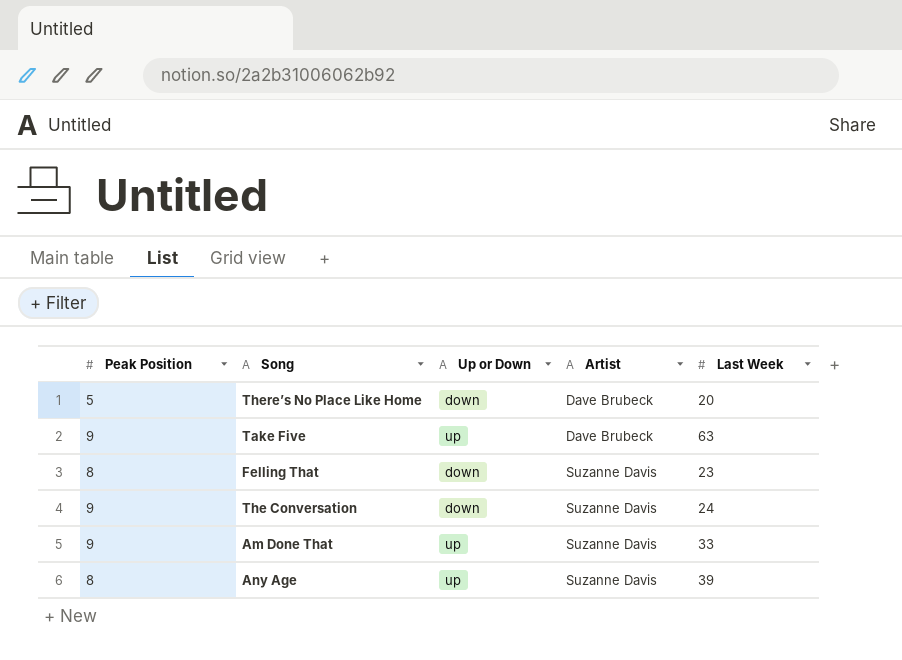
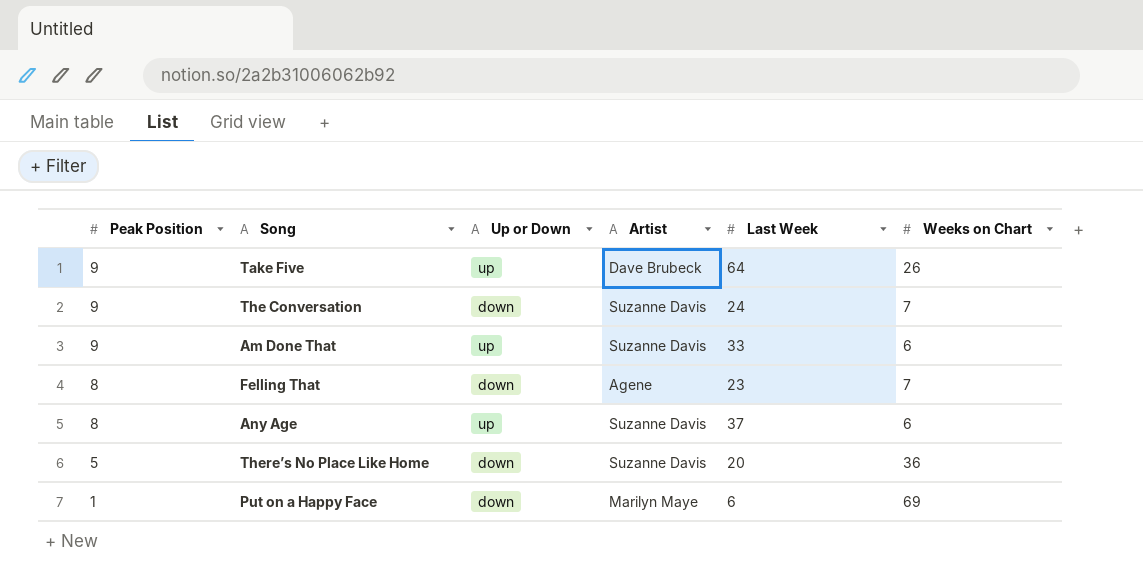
row order: Artist ascending -> Peak Position descending
column Weeks on Chart | position: none -> 6
Take Five | Last Week: 63 -> 64
Felling That | Artist: Suzanne Davis -> Agene
Any Age | Last Week: 39 -> 37
There’s No Place Like Home | Artist: Dave Brubeck -> Suzanne Davis
row Put on a Happy Face: none -> 1 | down | Marilyn Maye | 6 | 69

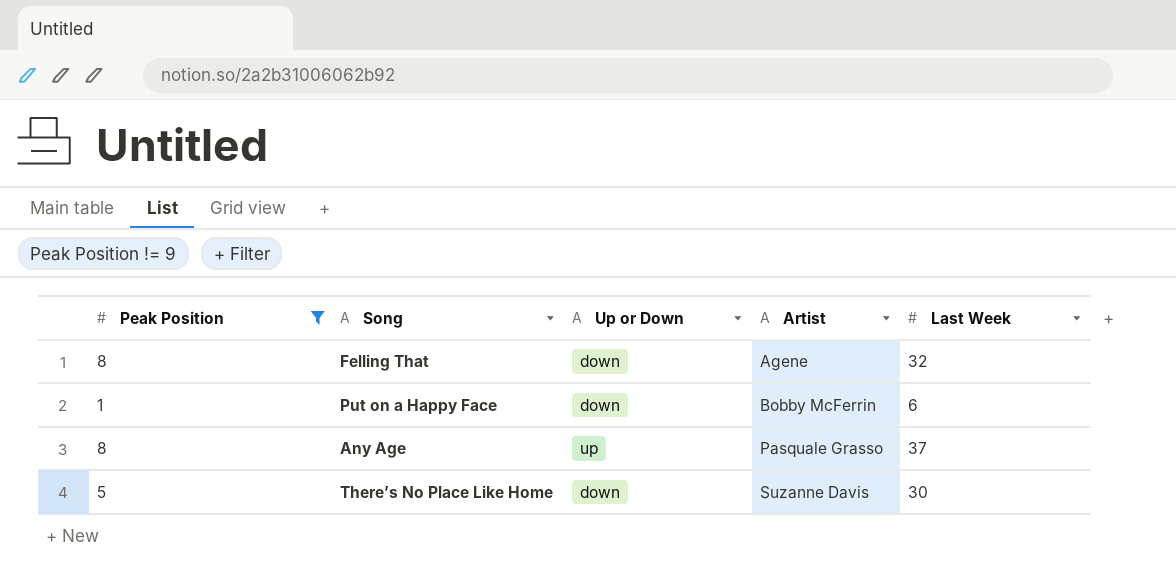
filter: none -> Peak Position != 9
row order: Peak Position descending -> Artist ascending
column Weeks on Chart | position: 6 -> none
Felling That | Last Week: 23 -> 32
Put on a Happy Face | Artist: Marilyn Maye -> Bobby McFerrin
Any Age | Artist: Suzanne Davis -> Pasquale Grasso
There’s No Place Like Home | Last Week: 20 -> 30

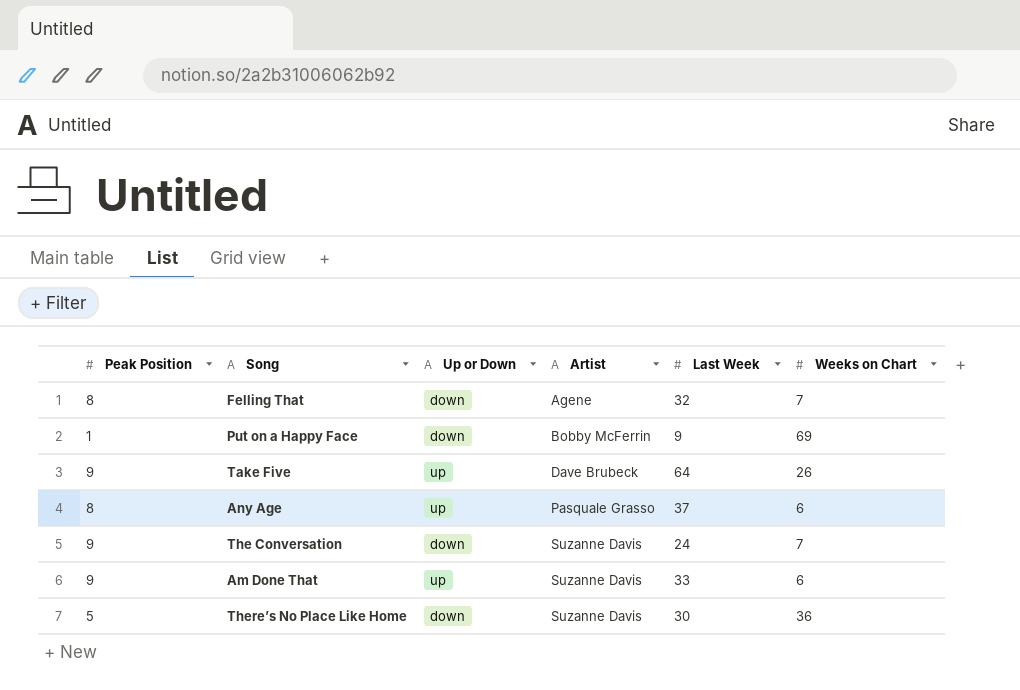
filter: Peak Position != 9 -> none
column Weeks on Chart | position: none -> 6
Put on a Happy Face | Last Week: 6 -> 9

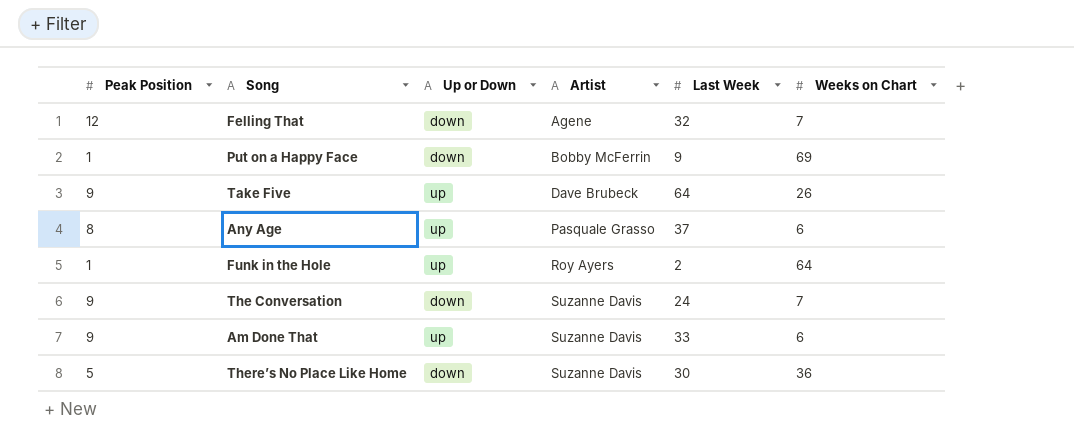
Felling That | Peak Position: 8 -> 12
row Funk in the Hole: none -> 1 | up | Roy Ayers | 2 | 64

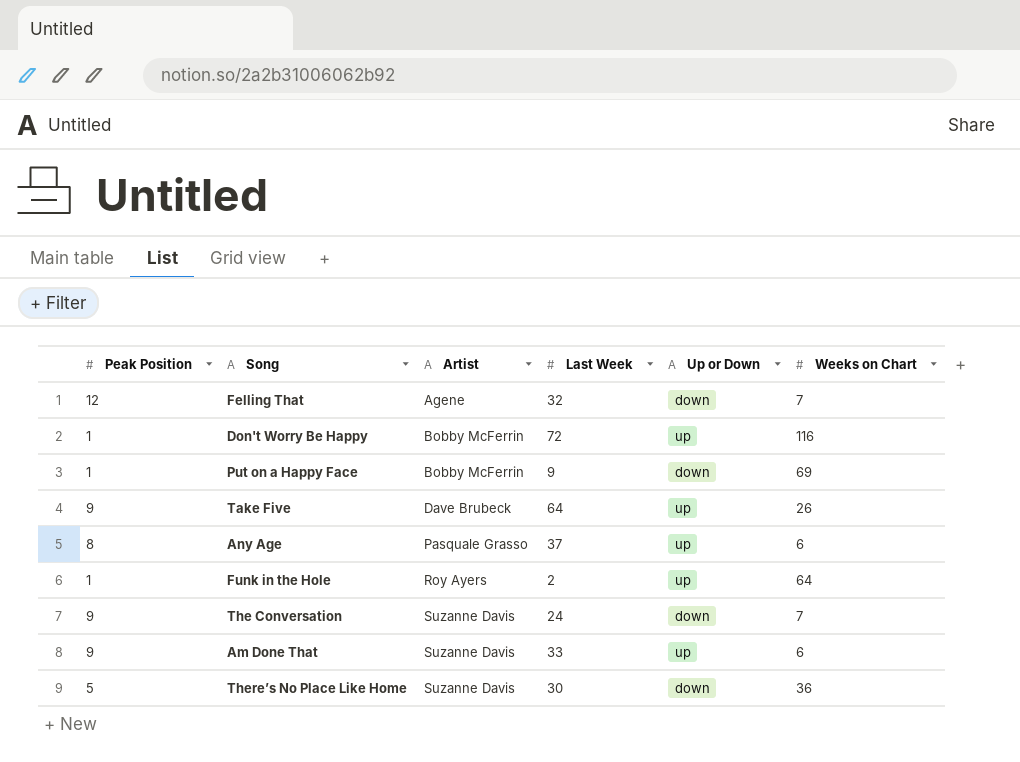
column Up or Down | position: 3 -> 5
row Don't Worry Be Happy: none -> 1 | Bobby McFerrin | 72 | up | 116

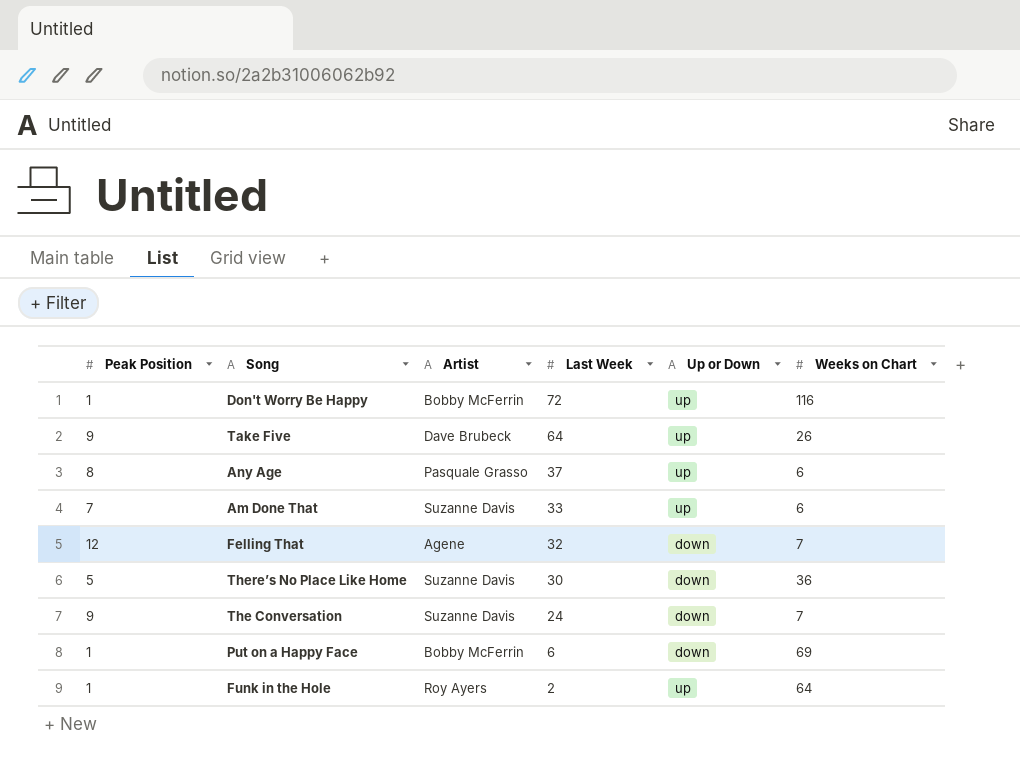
row order: Artist ascending -> Last Week descending
Am Done That | Peak Position: 9 -> 7
Put on a Happy Face | Last Week: 9 -> 6

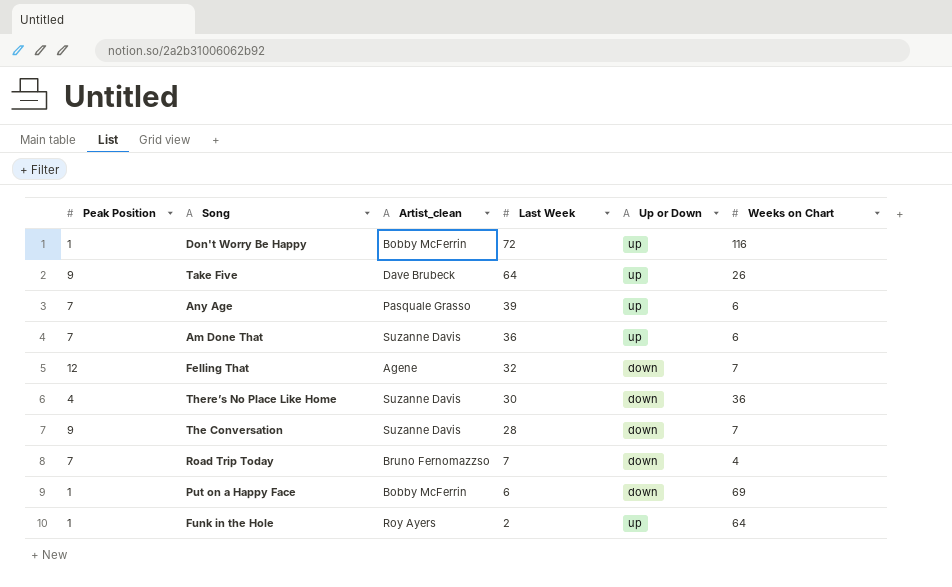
column name: Artist -> Artist_clean
Any Age | Peak Position: 8 -> 7
Any Age | Last Week: 37 -> 39
Am Done That | Last Week: 33 -> 36
There’s No Place Like Home | Peak Position: 5 -> 4
The Conversation | Last Week: 24 -> 28
row Road Trip Today: none -> 7 | Bruno Fernomazzso | 7 | down | 4

